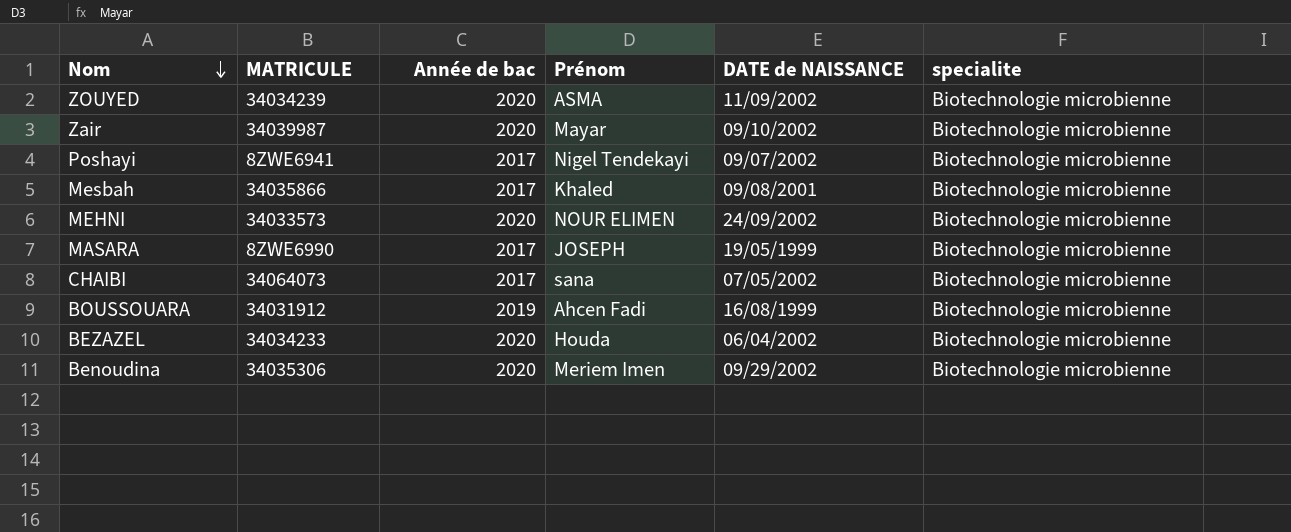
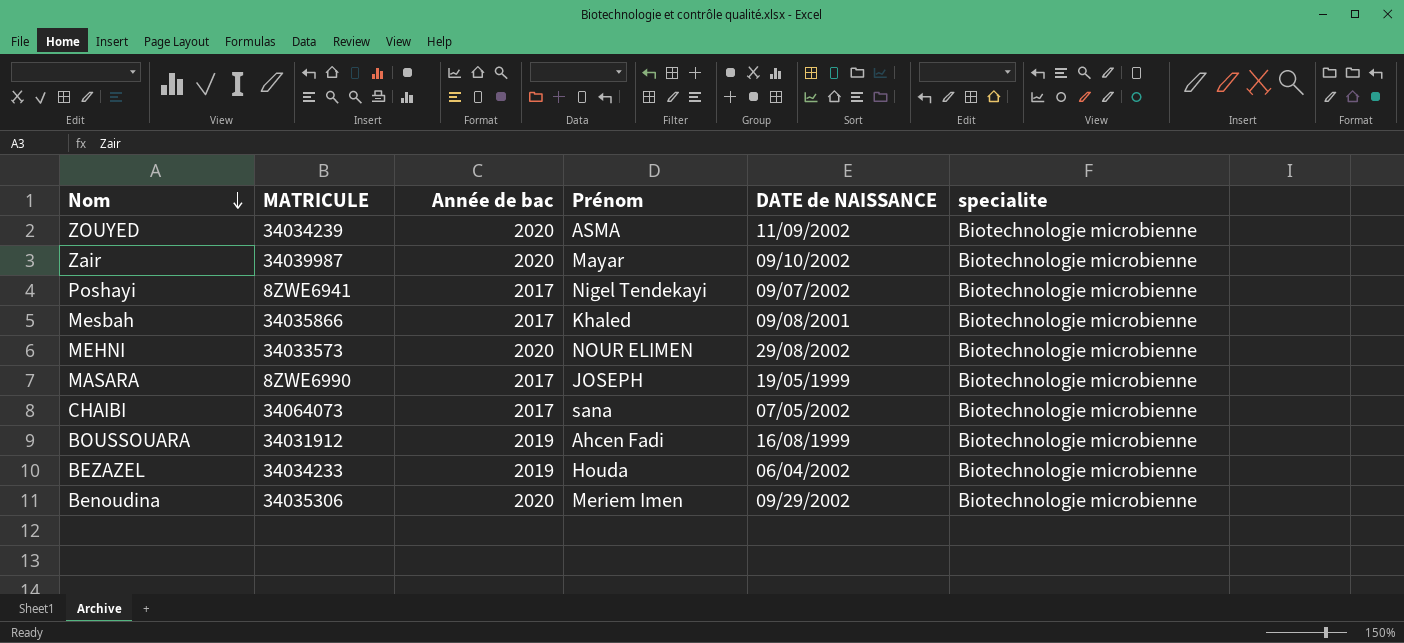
MEHNI | DATE de NAISSANCE: 24/09/2002 -> 29/08/2002
BEZAZEL | Année de bac: 2020 -> 2019

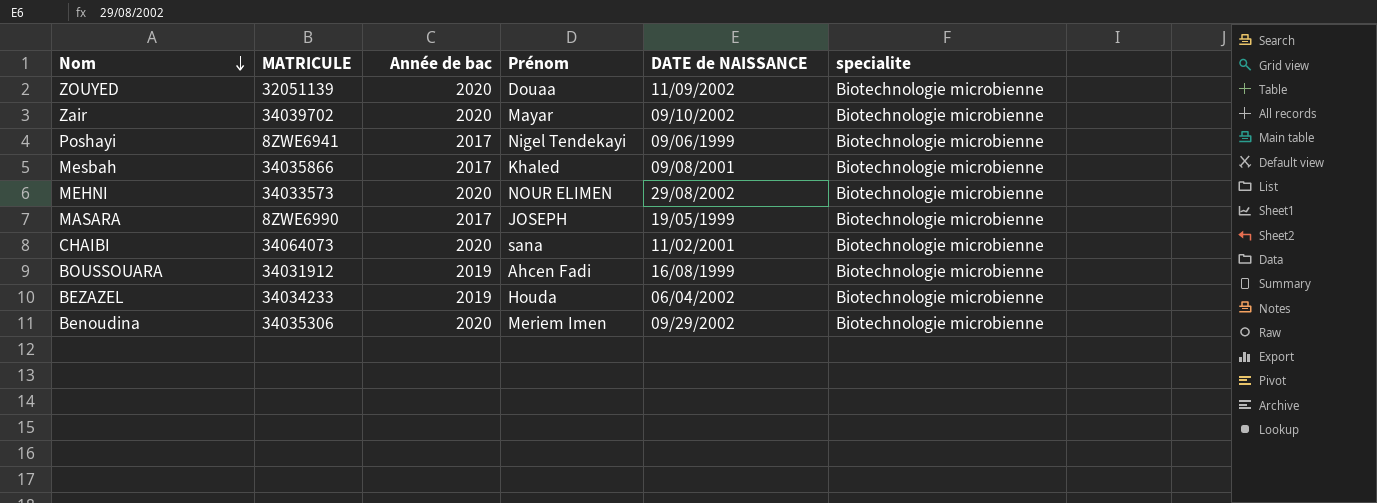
ZOUYED | MATRICULE: 34034239 -> 32051139
ZOUYED | Prénom: ASMA -> Douaa
Zair | MATRICULE: 34039987 -> 34039702
Poshayi | DATE de NAISSANCE: 09/07/2002 -> 09/06/1999
CHAIBI | Année de bac: 2017 -> 2020
CHAIBI | DATE de NAISSANCE: 07/05/2002 -> 11/02/2001

